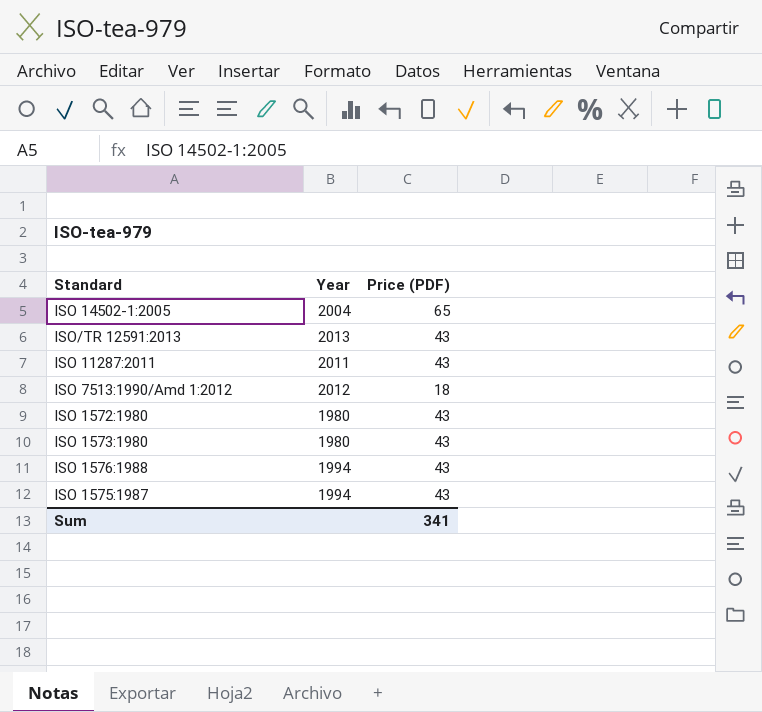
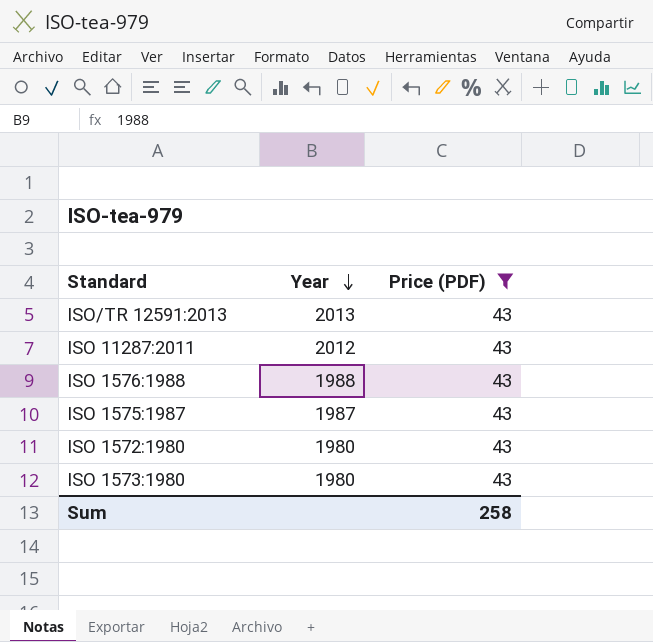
filter: none -> Price (PDF) = 43
row order: none -> Year descending
ISO 11287:2011 | Year: 2011 -> 2012
ISO 1576:1988 | Year: 1994 -> 1988
ISO 1575:1987 | Year: 1994 -> 1987
Sum | Price (PDF): 341 -> 258

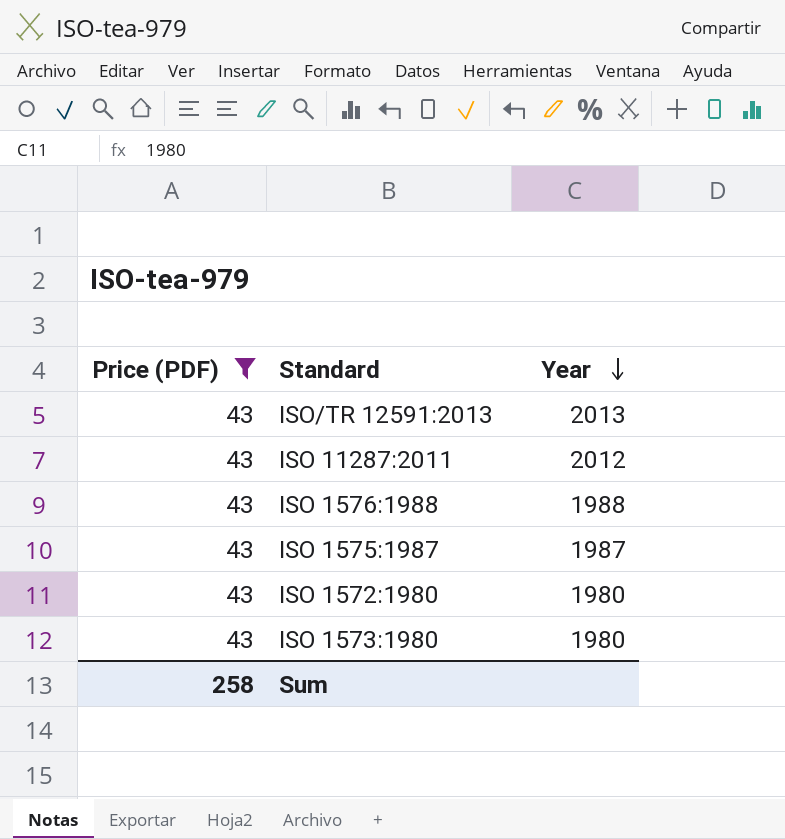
column Price (PDF) | position: 3 -> 1

